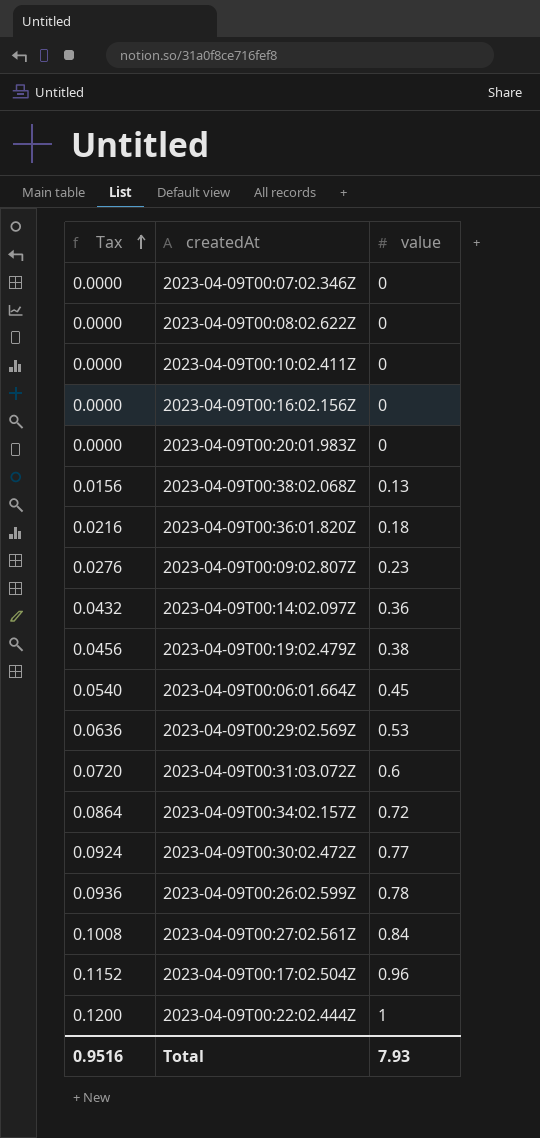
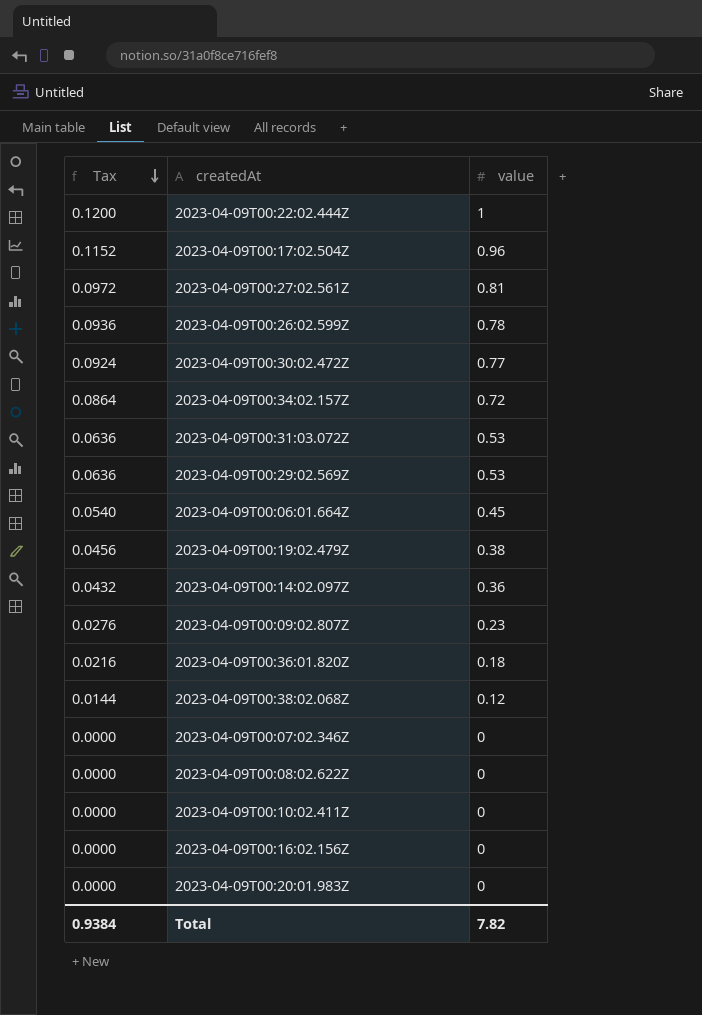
row order: Tax ascending -> Tax descending
2023-04-09T00:27:02.561Z | Tax: 0.1008 -> 0.0972
2023-04-09T00:27:02.561Z | value: 0.84 -> 0.81
2023-04-09T00:31:03.072Z | Tax: 0.0720 -> 0.0636
2023-04-09T00:31:03.072Z | value: 0.6 -> 0.53
2023-04-09T00:38:02.068Z | Tax: 0.0156 -> 0.0144
2023-04-09T00:38:02.068Z | value: 0.13 -> 0.12
Total | Tax: 0.9516 -> 0.9384
Total | value: 7.93 -> 7.82

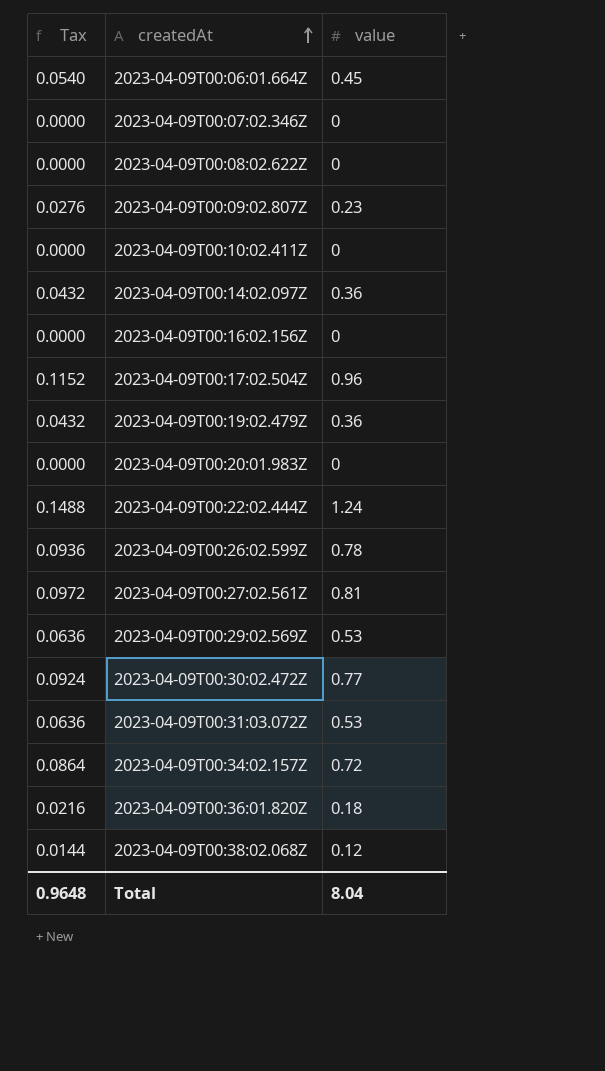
row order: Tax descending -> createdAt ascending
2023-04-09T00:19:02.479Z | Tax: 0.0456 -> 0.0432
2023-04-09T00:19:02.479Z | value: 0.38 -> 0.36
2023-04-09T00:22:02.444Z | Tax: 0.1200 -> 0.1488
2023-04-09T00:22:02.444Z | value: 1 -> 1.24
Total | Tax: 0.9384 -> 0.9648
Total | value: 7.82 -> 8.04

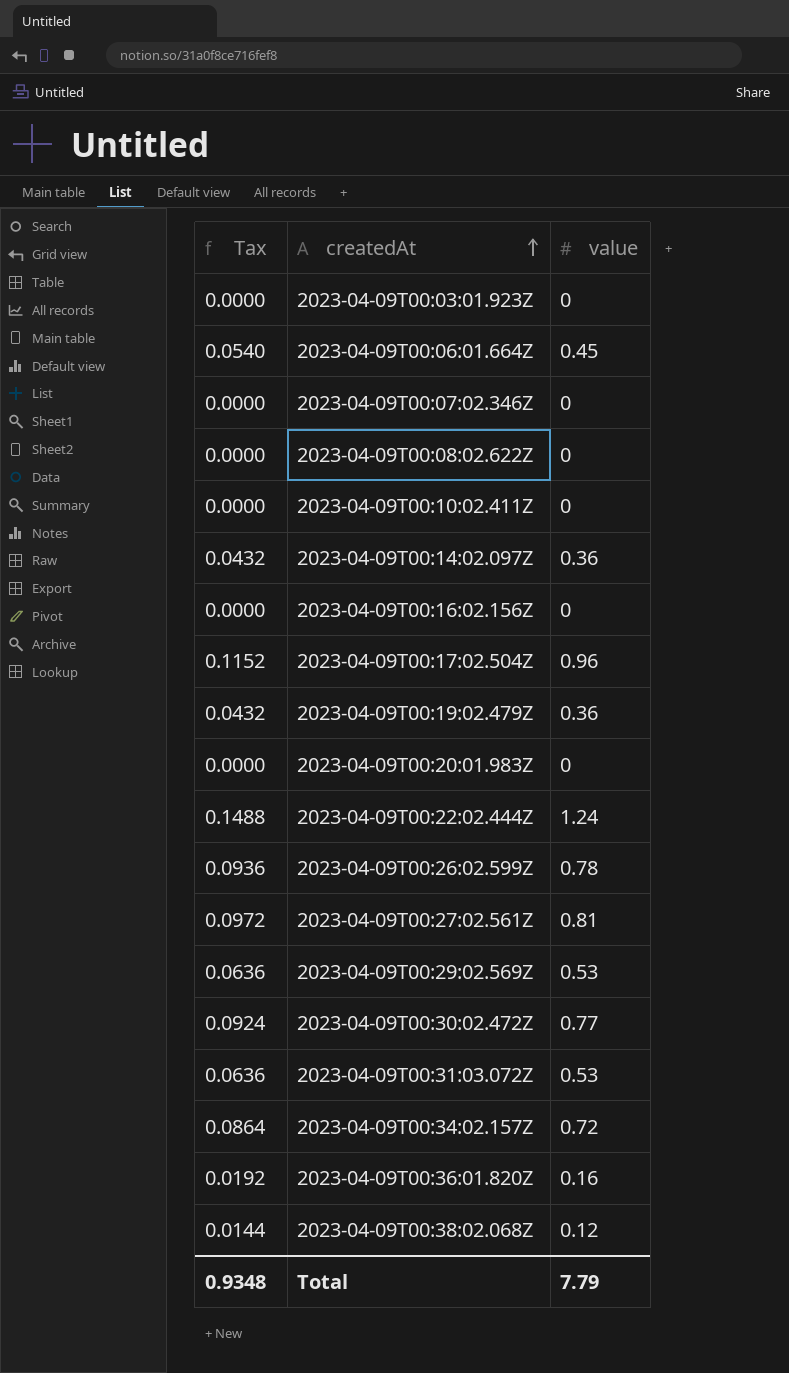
row 2023-04-09T00:09:02.807Z: 0.0276 | 0.23 -> none
row 2023-04-09T00:03:01.923Z: none -> 0.0000 | 0
2023-04-09T00:36:01.820Z | Tax: 0.0216 -> 0.0192
2023-04-09T00:36:01.820Z | value: 0.18 -> 0.16
Total | Tax: 0.9648 -> 0.9348
Total | value: 8.04 -> 7.79

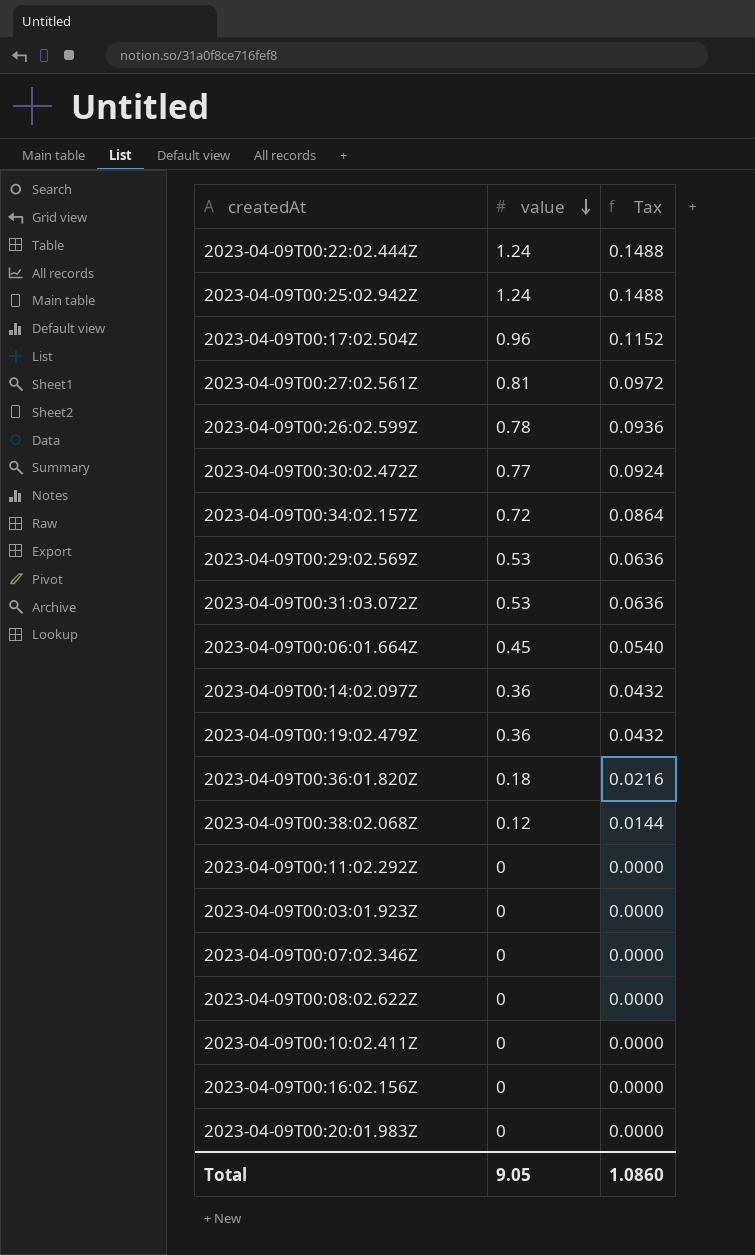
row order: createdAt ascending -> value descending
column Tax | position: 1 -> 3
row 2023-04-09T00:25:02.942Z: none -> 1.24 | 0.1488
2023-04-09T00:36:01.820Z | value: 0.16 -> 0.18
2023-04-09T00:36:01.820Z | Tax: 0.0192 -> 0.0216
row 2023-04-09T00:11:02.292Z: none -> 0 | 0.0000
Total | value: 7.79 -> 9.05
Total | Tax: 0.9348 -> 1.0860

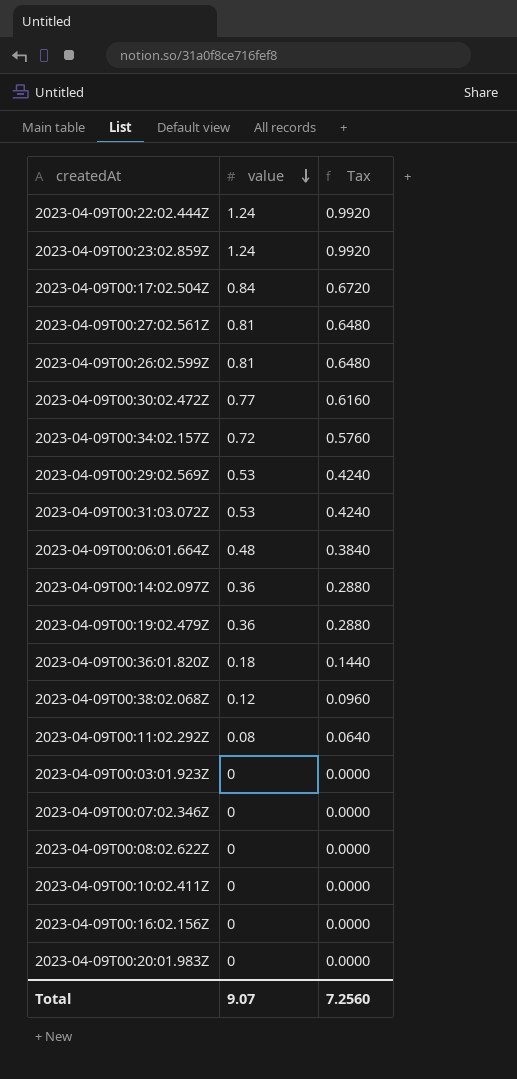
column Tax | formula: [value] * 0.12 -> [value] * 0.8
row 2023-04-09T00:25:02.942Z: 1.24 | 0.1488 -> none
row 2023-04-09T00:23:02.859Z: none -> 1.24 | 0.9920
2023-04-09T00:17:02.504Z | value: 0.96 -> 0.84
2023-04-09T00:26:02.599Z | value: 0.78 -> 0.81
2023-04-09T00:06:01.664Z | value: 0.45 -> 0.48
2023-04-09T00:11:02.292Z | value: 0 -> 0.08
Total | value: 9.05 -> 9.07
Total | Tax: 1.0860 -> 7.2560

